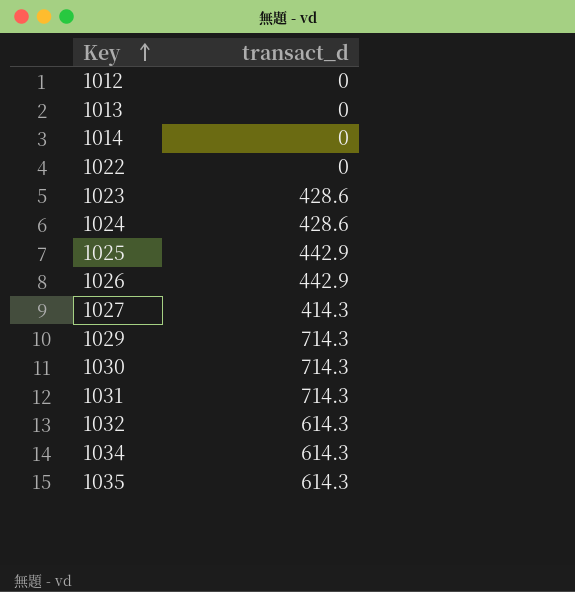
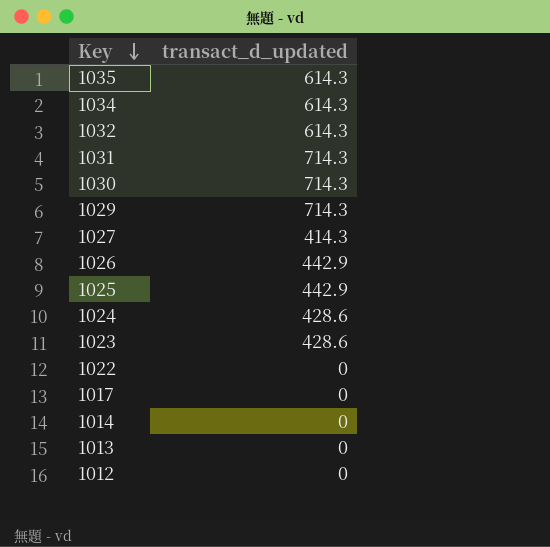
row order: Key ascending -> Key descending
column name: transact_d -> transact_d_updated
row 1017: none -> 0

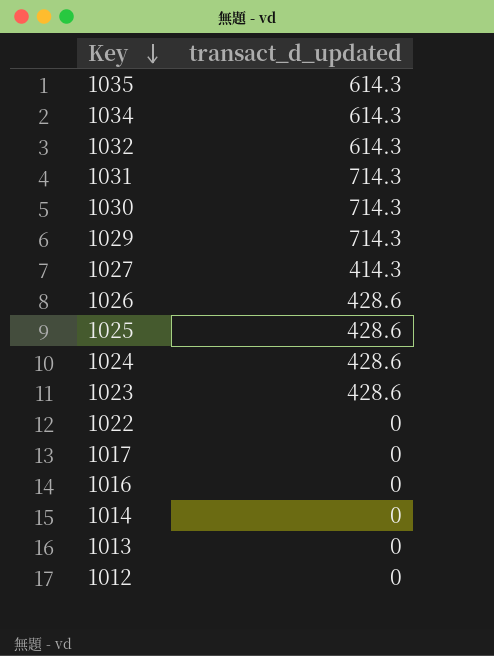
1026 | transact_d_updated: 442.9 -> 428.6
1025 | transact_d_updated: 442.9 -> 428.6
row 1016: none -> 0

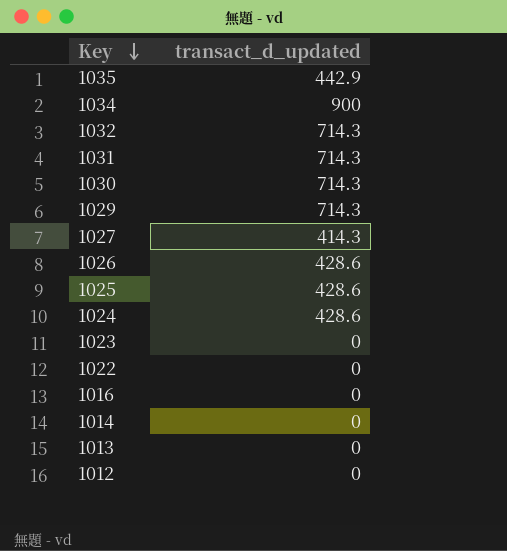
row 1017: 0 -> none
1035 | transact_d_updated: 614.3 -> 442.9
1034 | transact_d_updated: 614.3 -> 900
1032 | transact_d_updated: 614.3 -> 714.3
1023 | transact_d_updated: 428.6 -> 0

